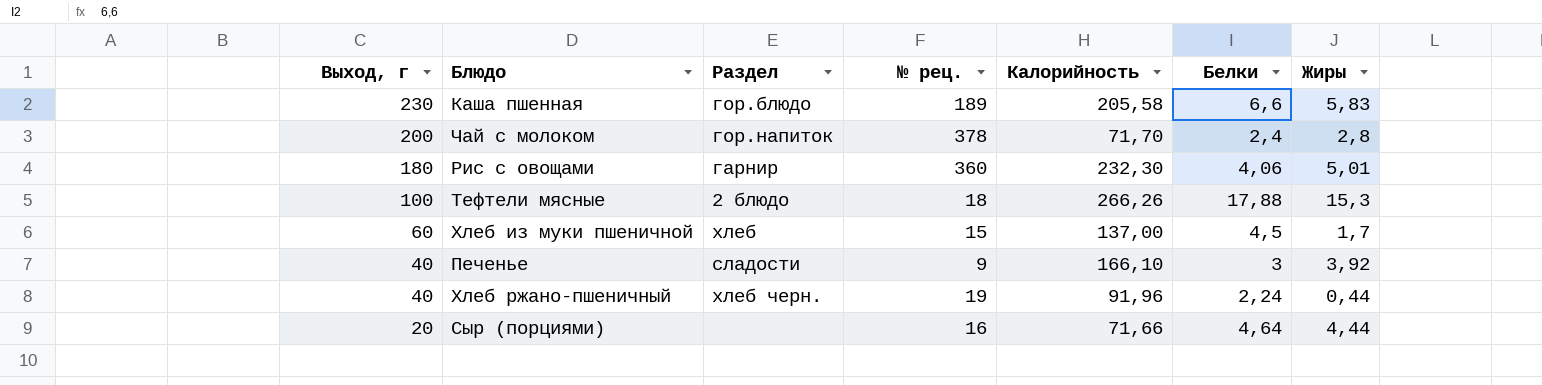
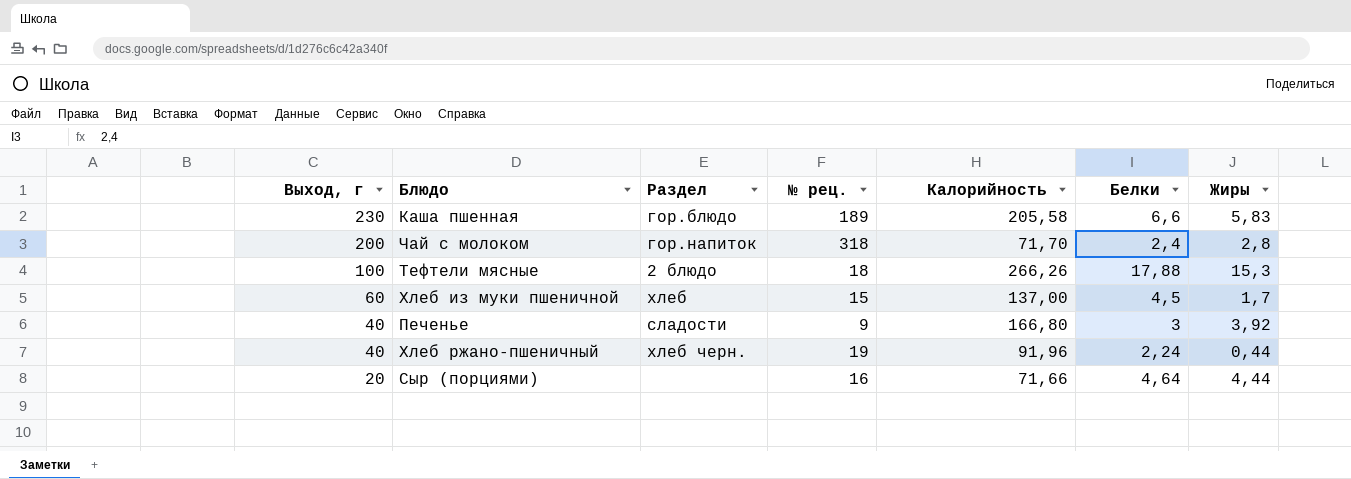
row Рис с овощами: 180 | гарнир | 360 | 232,30 | 4,06 | 5,01 -> none
Чай с молоком | № рец.: 378 -> 318
Печенье | Калорийность: 166,10 -> 166,80

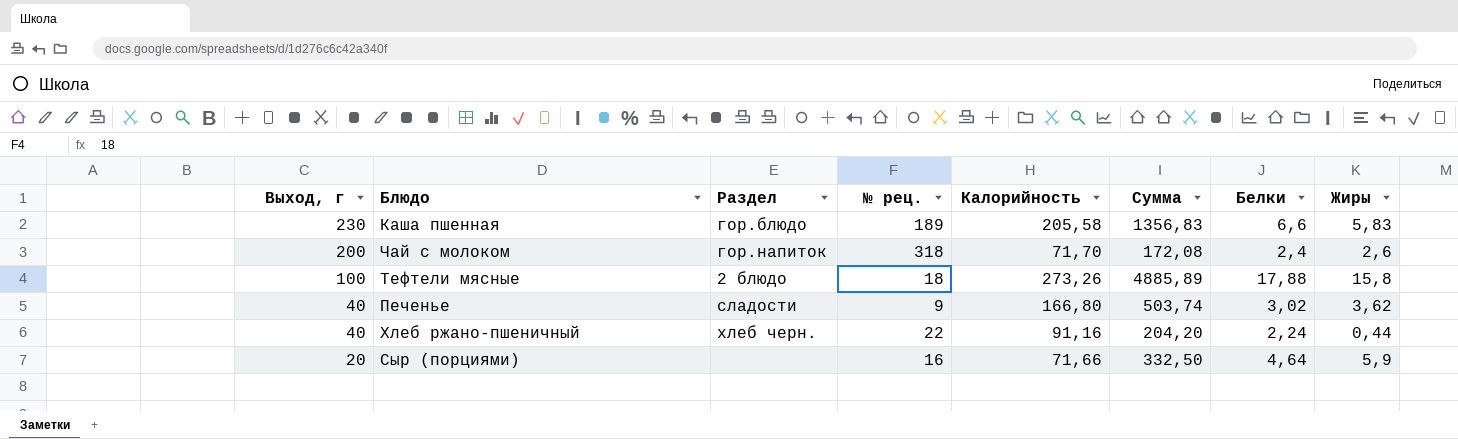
column Сумма | formula: none -> [Калорийность] * [Белки]
row Хлеб из муки пшеничной: 60 | хлеб | 15 | 137,00 | 4,5 | 1,7 -> none
Чай с молоком | Жиры: 2,8 -> 2,6
Тефтели мясные | Калорийность: 266,26 -> 273,26
Тефтели мясные | Жиры: 15,3 -> 15,8
Печенье | Белки: 3 -> 3,02
Печенье | Жиры: 3,92 -> 3,62
Хлеб ржано-пшеничный | № рец.: 19 -> 22
Хлеб ржано-пшеничный | Калорийность: 91,96 -> 91,16
Сыр (порциями) | Жиры: 4,44 -> 5,9

